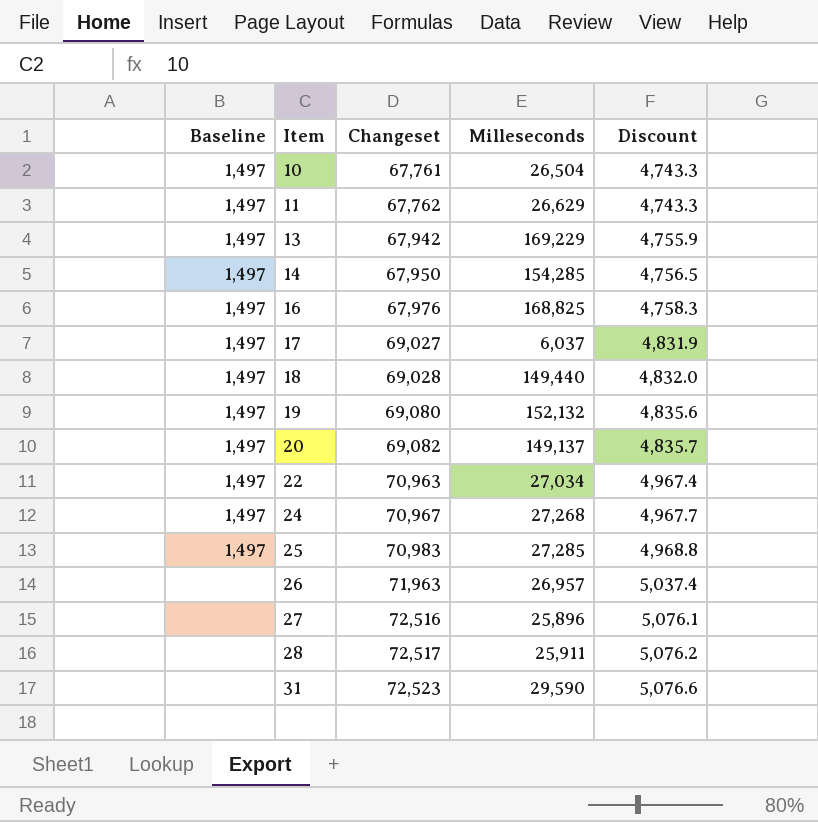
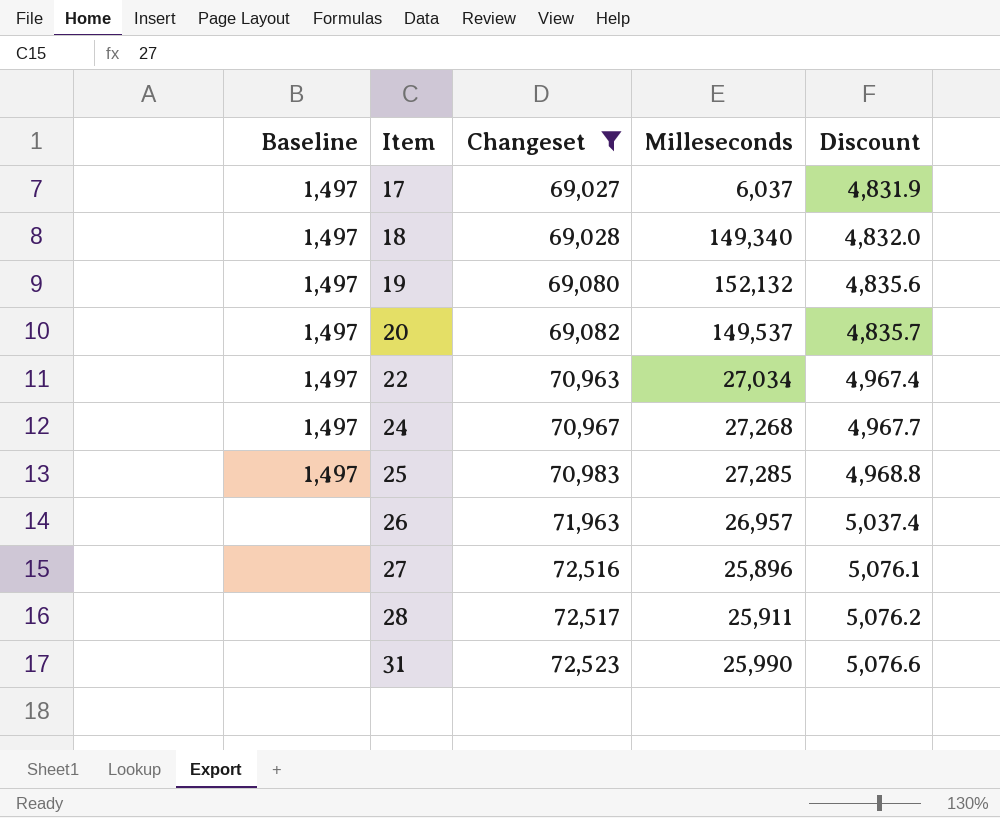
filter: none -> Changeset >= 69,027
18 | Milleseconds: 149,440 -> 149,340
20 | Milleseconds: 149,137 -> 149,537
31 | Milleseconds: 29,590 -> 25,990

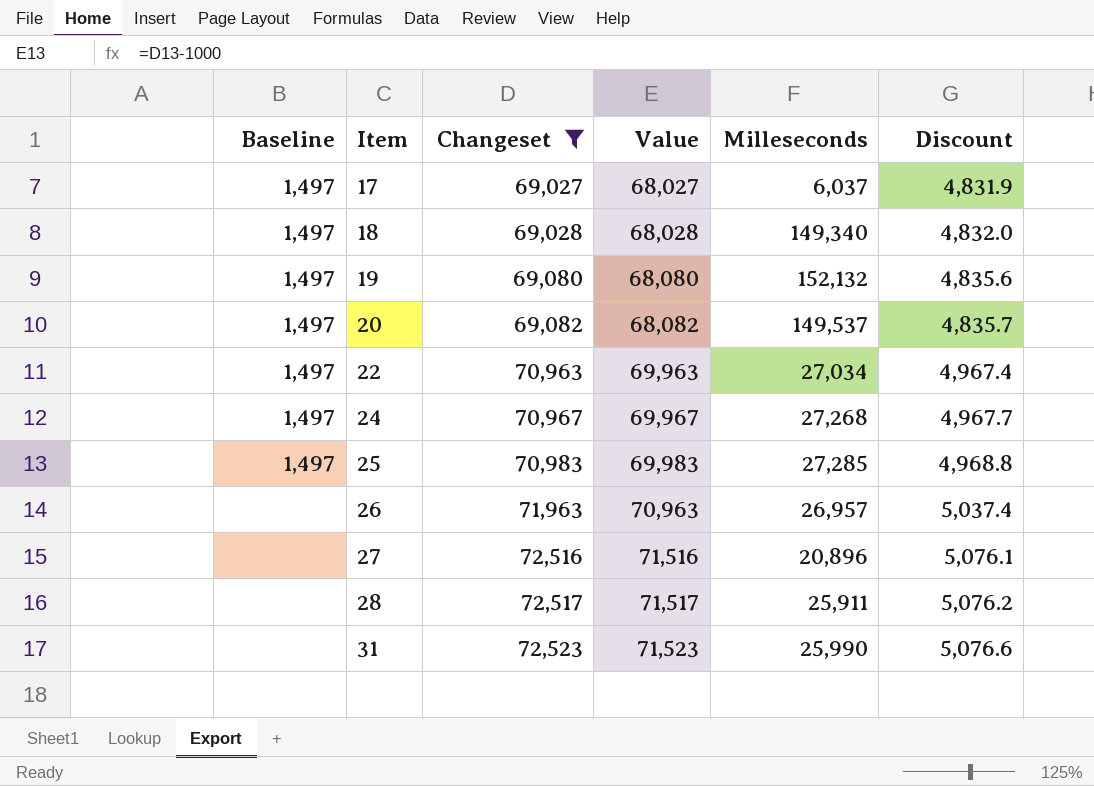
column Value | formula: none -> [Changeset] - 1000
27 | Milleseconds: 25,896 -> 20,896

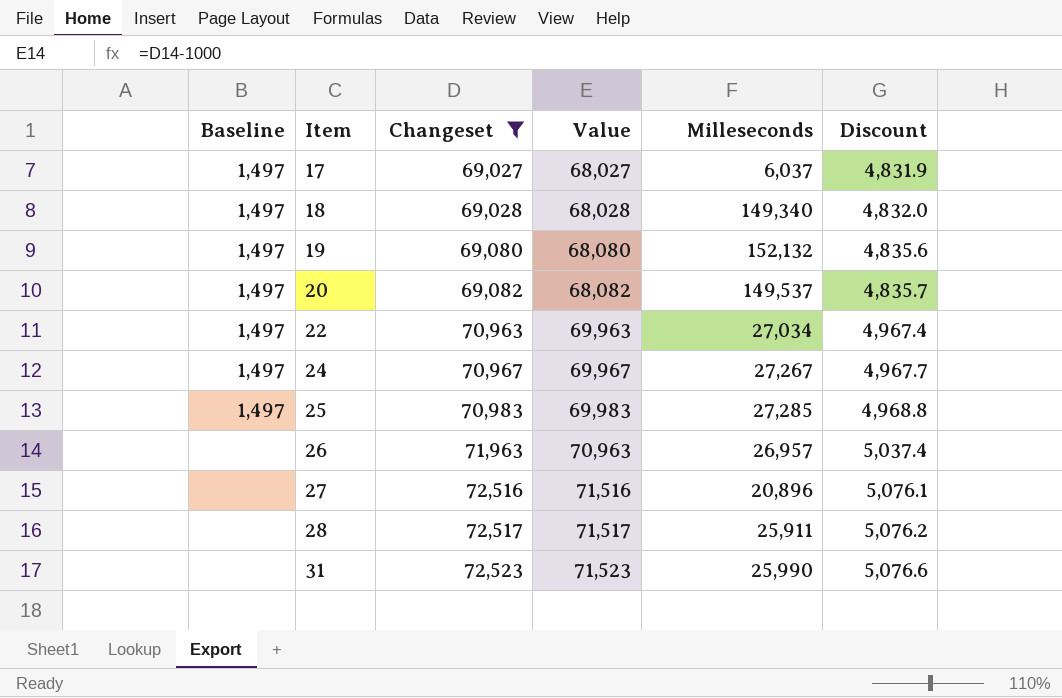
24 | Milleseconds: 27,268 -> 27,267

